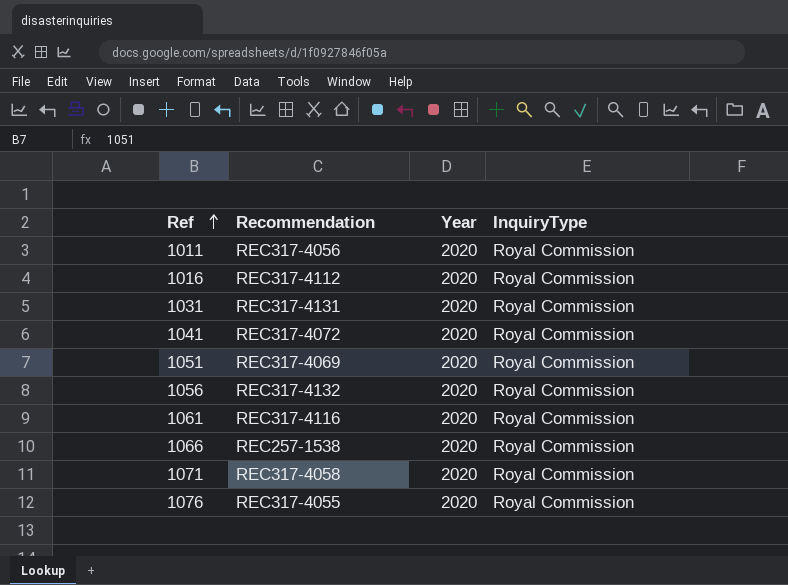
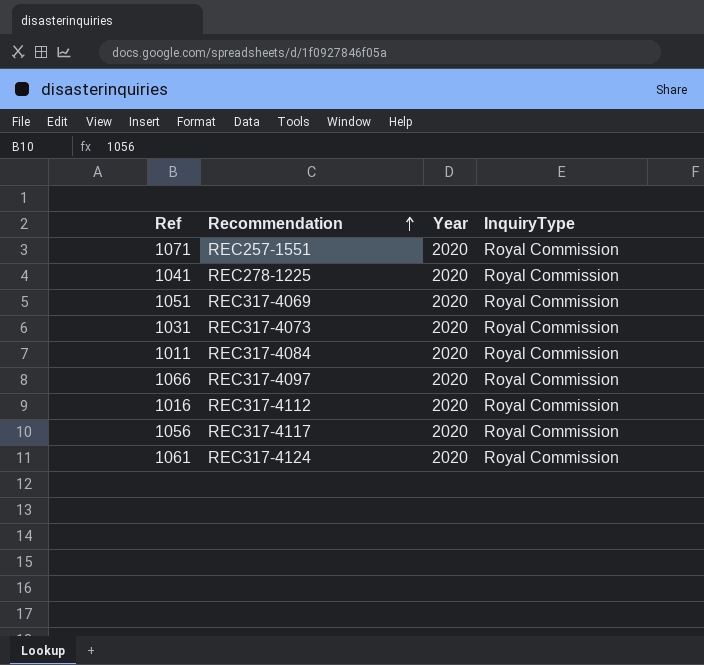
row order: Ref ascending -> Recommendation ascending
row 1076: REC317-4055 | 2020 | Royal Commission -> none
1071 | Recommendation: REC317-4058 -> REC257-1551
1041 | Recommendation: REC317-4072 -> REC278-1225
1031 | Recommendation: REC317-4131 -> REC317-4073
1011 | Recommendation: REC317-4056 -> REC317-4084
1066 | Recommendation: REC257-1538 -> REC317-4097
1056 | Recommendation: REC317-4132 -> REC317-4117
1061 | Recommendation: REC317-4116 -> REC317-4124

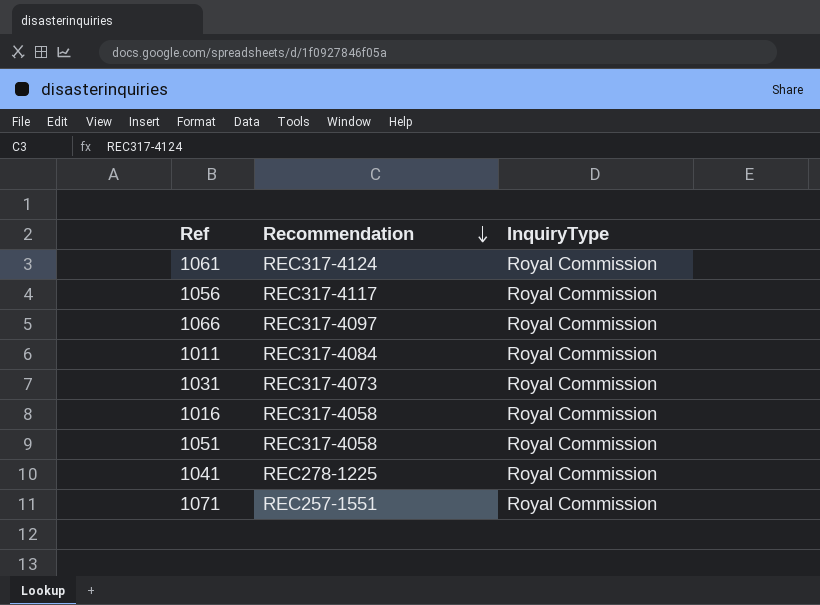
row order: Recommendation ascending -> Recommendation descending
column Year | position: 3 -> none
1016 | Recommendation: REC317-4112 -> REC317-4058
1051 | Recommendation: REC317-4069 -> REC317-4058

